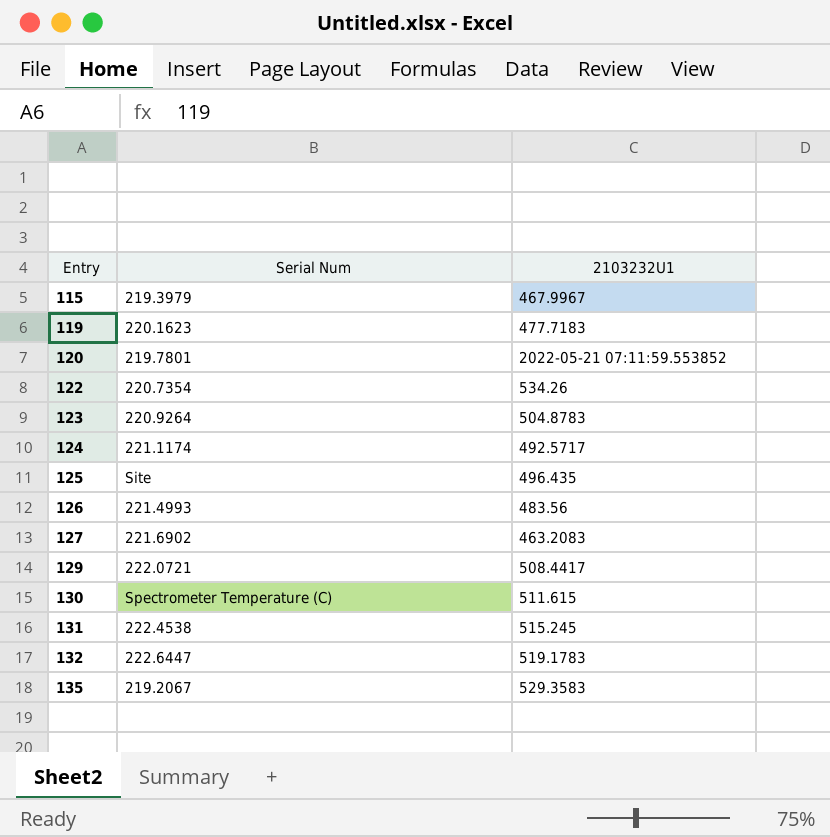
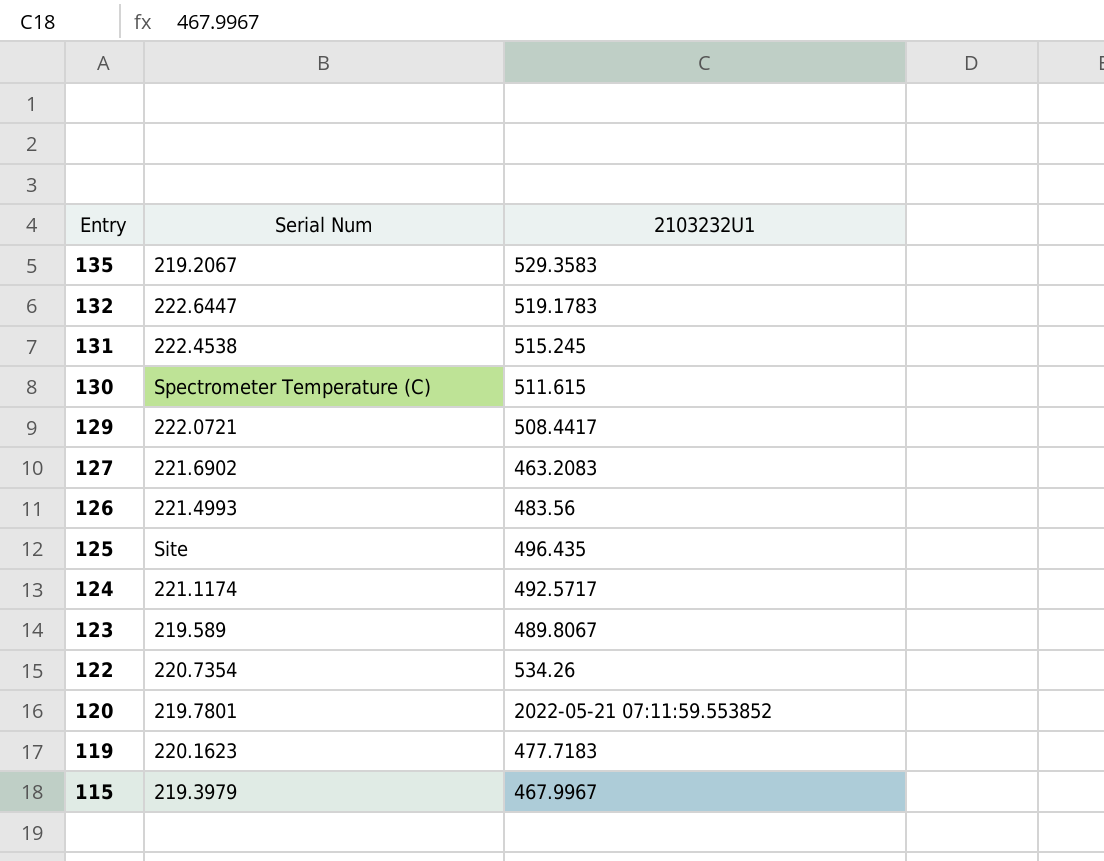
row order: Entry ascending -> Entry descending
123 | Serial Num: 220.9264 -> 219.589
123 | 2103232U1: 504.8783 -> 489.8067

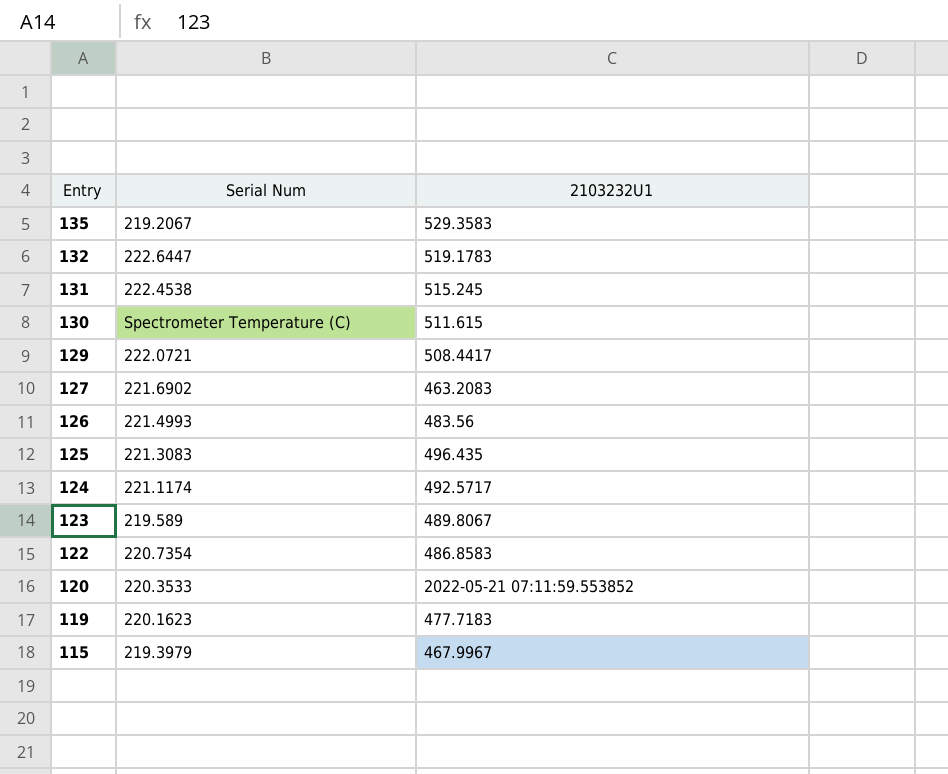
125 | Serial Num: Site -> 221.3083
122 | 2103232U1: 534.26 -> 486.8583
120 | Serial Num: 219.7801 -> 220.3533

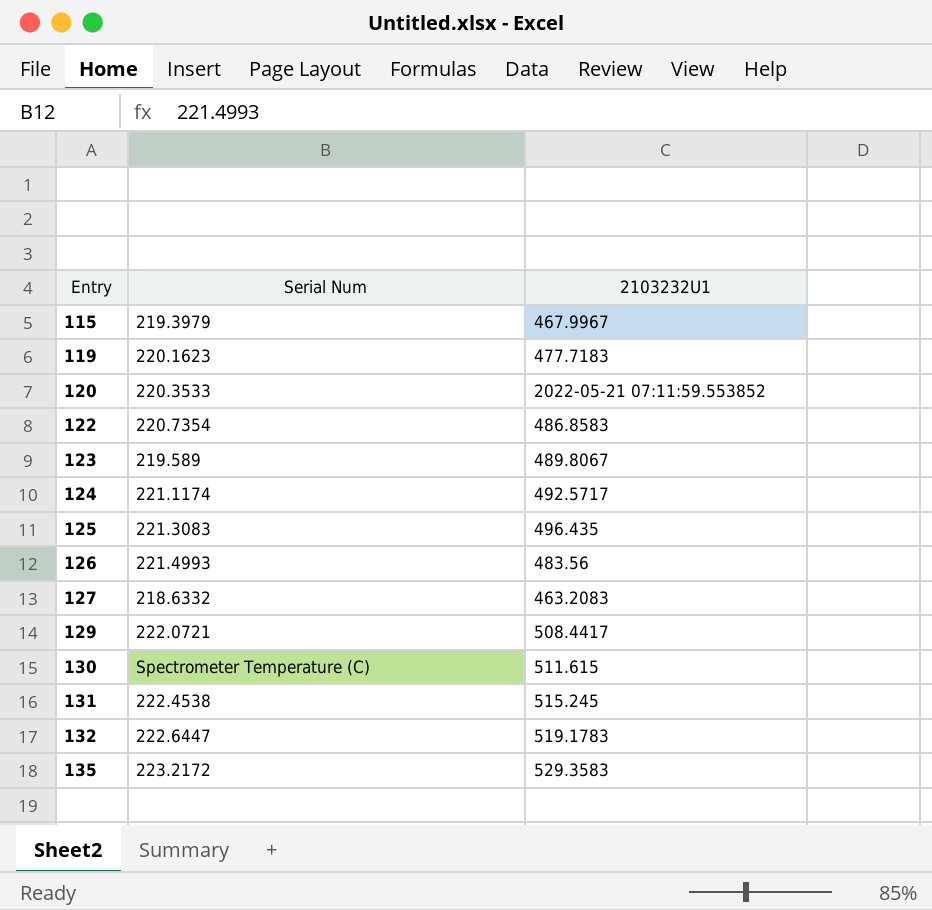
row order: Entry descending -> Entry ascending
127 | Serial Num: 221.6902 -> 218.6332
135 | Serial Num: 219.2067 -> 223.2172

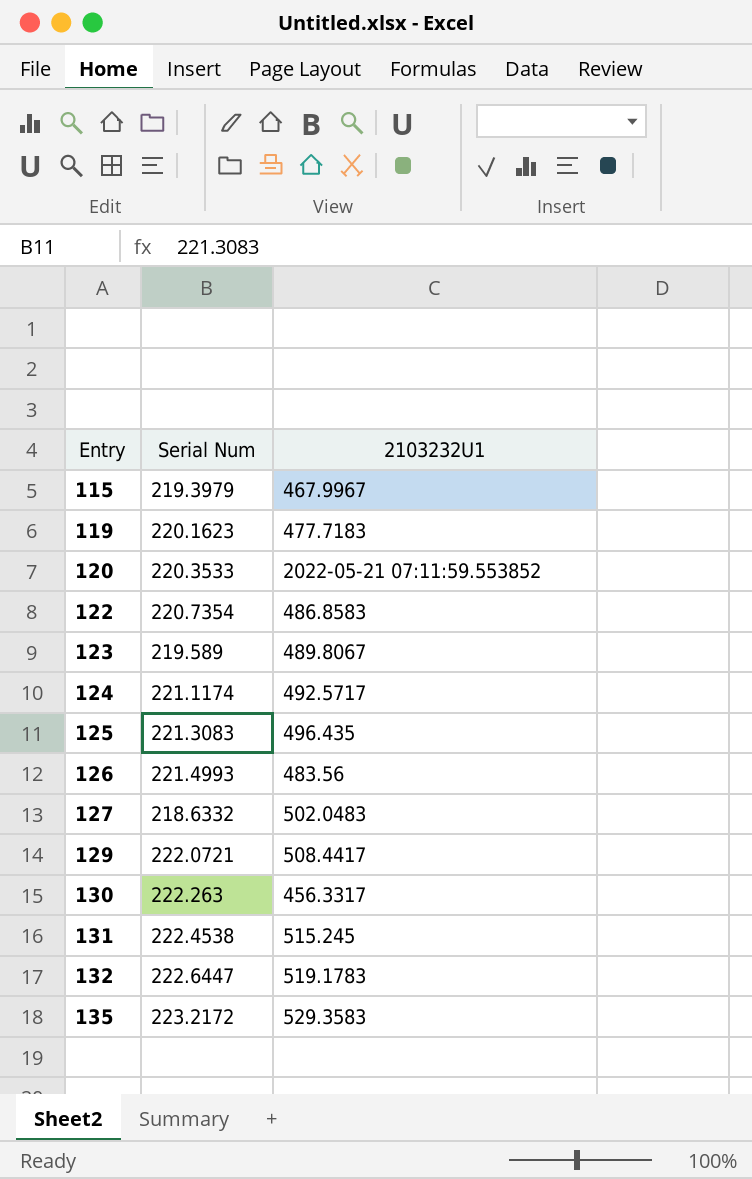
127 | 2103232U1: 463.2083 -> 502.0483
130 | Serial Num: Spectrometer Temperature (C) -> 222.263
130 | 2103232U1: 511.615 -> 456.3317

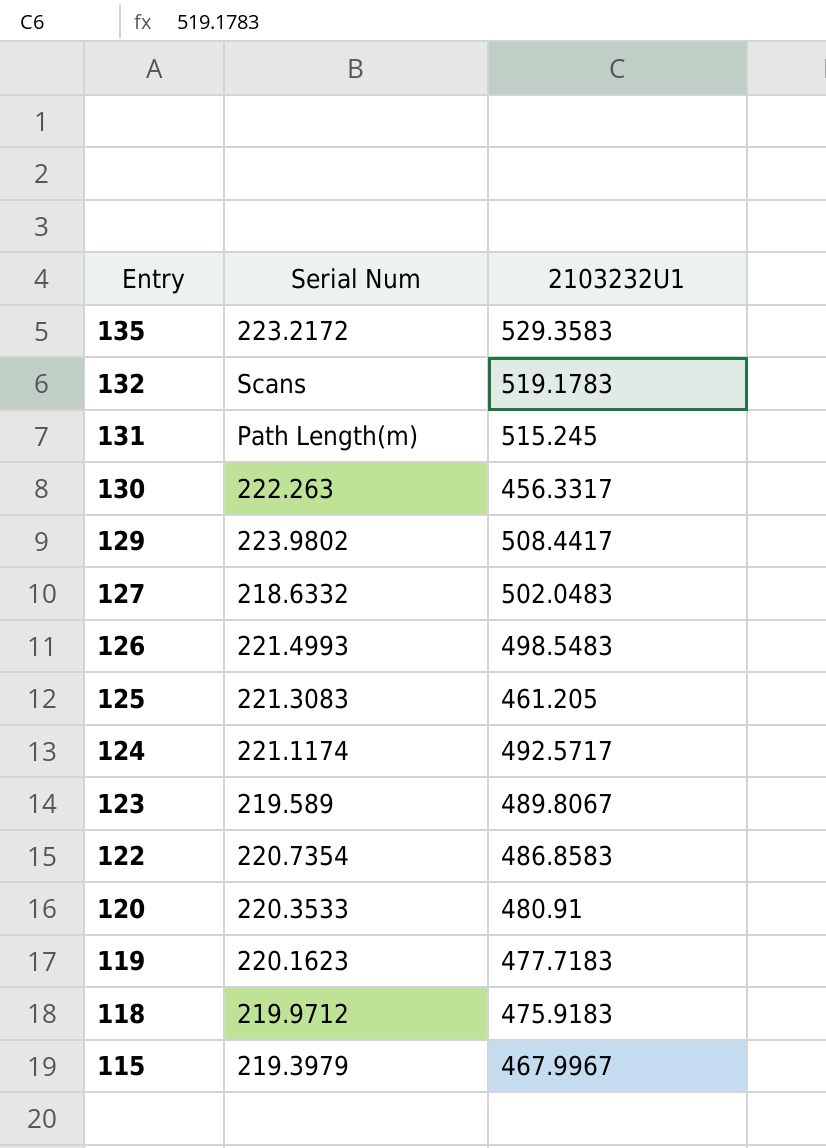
row order: Entry ascending -> Entry descending
132 | Serial Num: 222.6447 -> Scans
131 | Serial Num: 222.4538 -> Path Length(m)
129 | Serial Num: 222.0721 -> 223.9802
126 | 2103232U1: 483.56 -> 498.5483
125 | 2103232U1: 496.435 -> 461.205
120 | 2103232U1: 2022-05-21 07:11:59.553852 -> 480.91
row 118: none -> 219.9712 | 475.9183

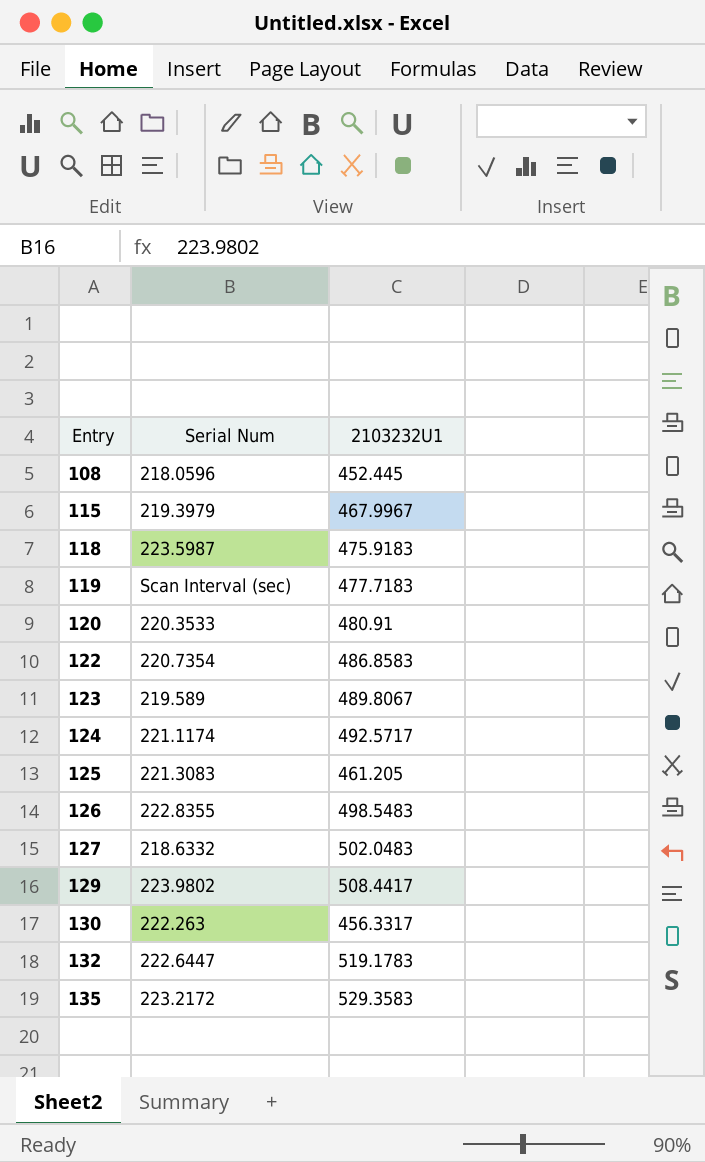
row order: Entry descending -> Entry ascending
row 131: Path Length(m) | 515.245 -> none
row 108: none -> 218.0596 | 452.445
118 | Serial Num: 219.9712 -> 223.5987
119 | Serial Num: 220.1623 -> Scan Interval (sec)
126 | Serial Num: 221.4993 -> 222.8355
132 | Serial Num: Scans -> 222.6447

